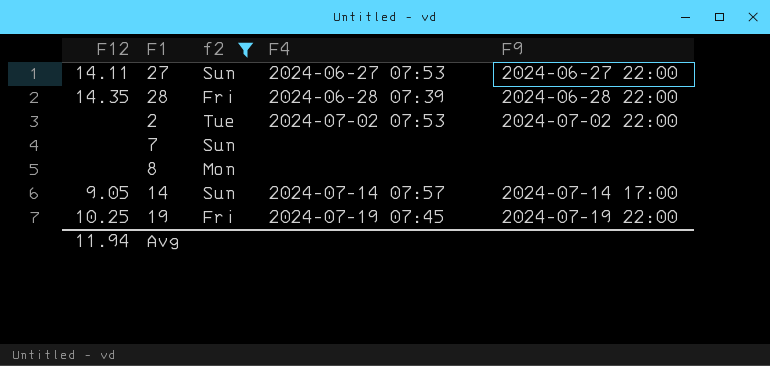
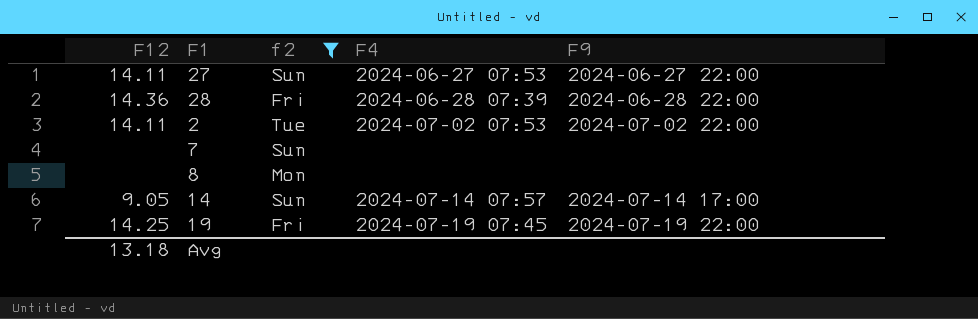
28 | F12: 14.35 -> 14.36
2 | F12: none -> 14.11
19 | F12: 10.25 -> 14.25
Avg | F12: 11.94 -> 13.18

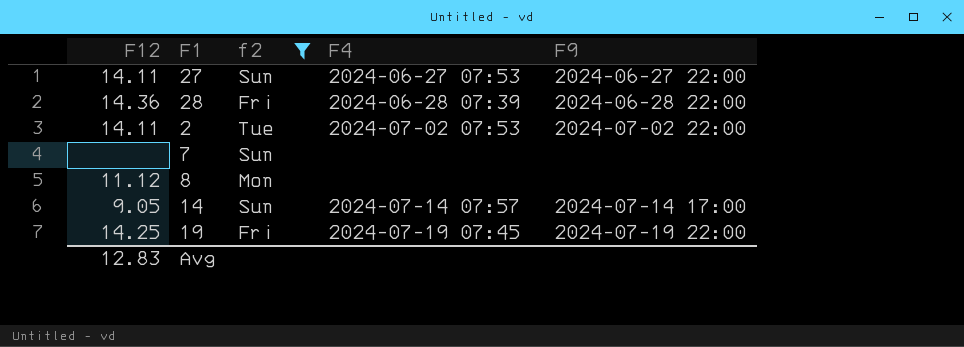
8 | F12: none -> 11.12
Avg | F12: 13.18 -> 12.83

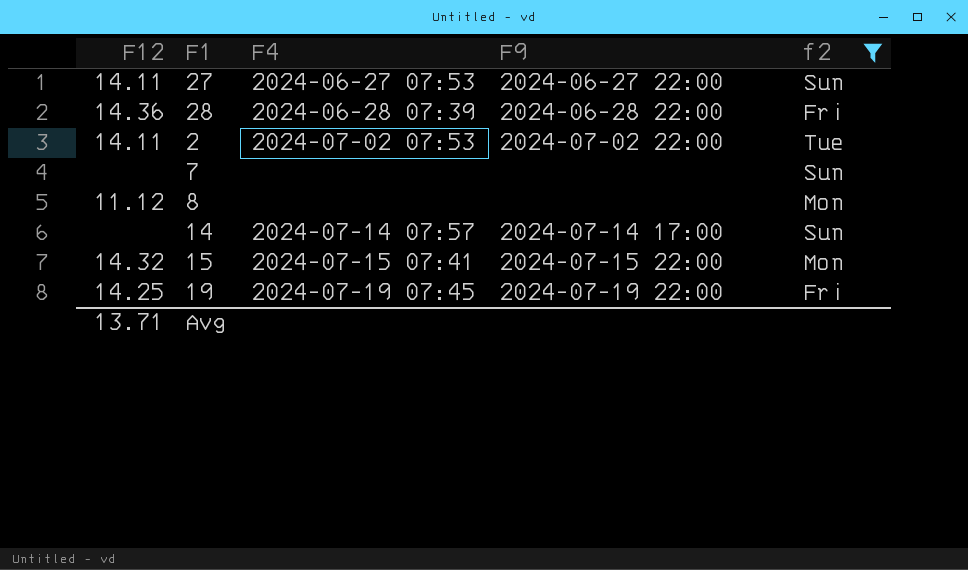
column f2 | position: 3 -> 5
14 | F12: 9.05 -> none
row 15: none -> 14.32 | 2024-07-15 07:41 | 2024-07-15 22:00 | Mon
Avg | F12: 12.83 -> 13.71

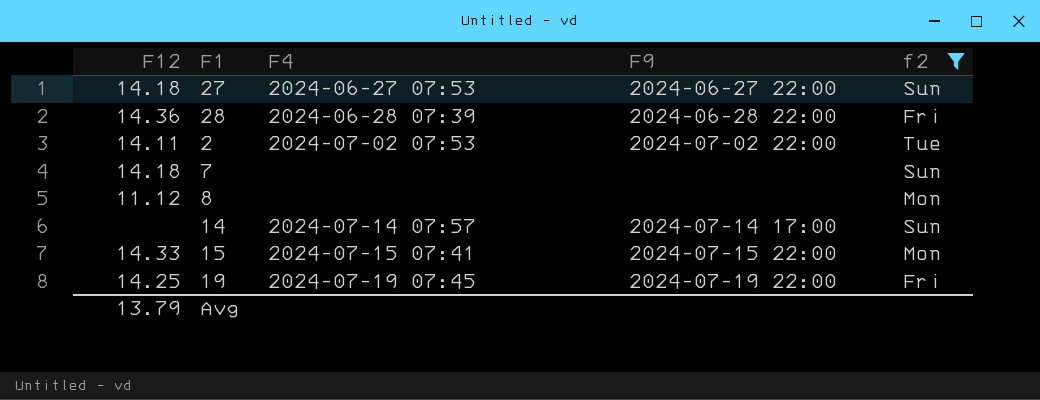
27 | F12: 14.11 -> 14.18
7 | F12: none -> 14.18
15 | F12: 14.32 -> 14.33
Avg | F12: 13.71 -> 13.79

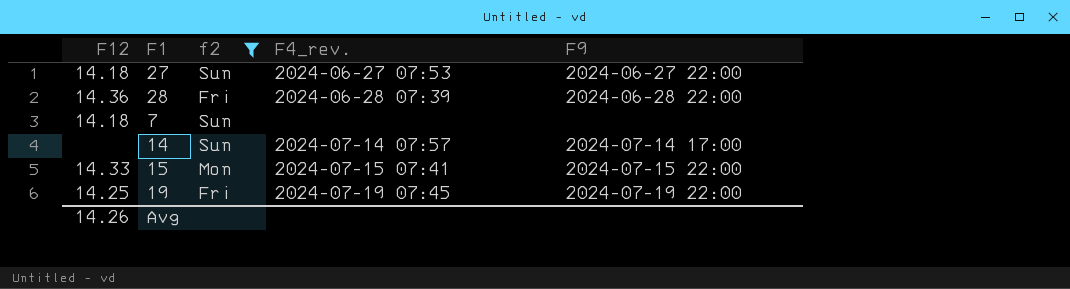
column f2 | position: 5 -> 3
column name: F4 -> F4_rev.
row 2: 14.11 | 2024-07-02 07:53 | 2024-07-02 22:00 | Tue -> none
row 8: 11.12 | none | none | Mon -> none
Avg | F12: 13.79 -> 14.26

